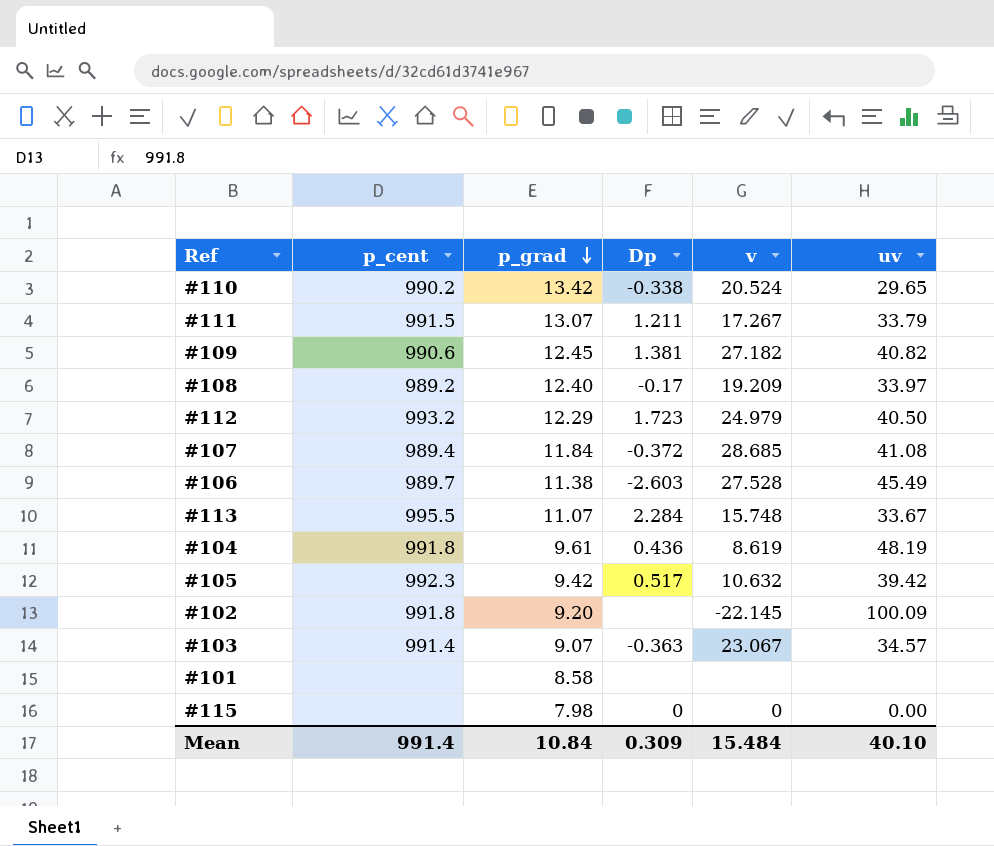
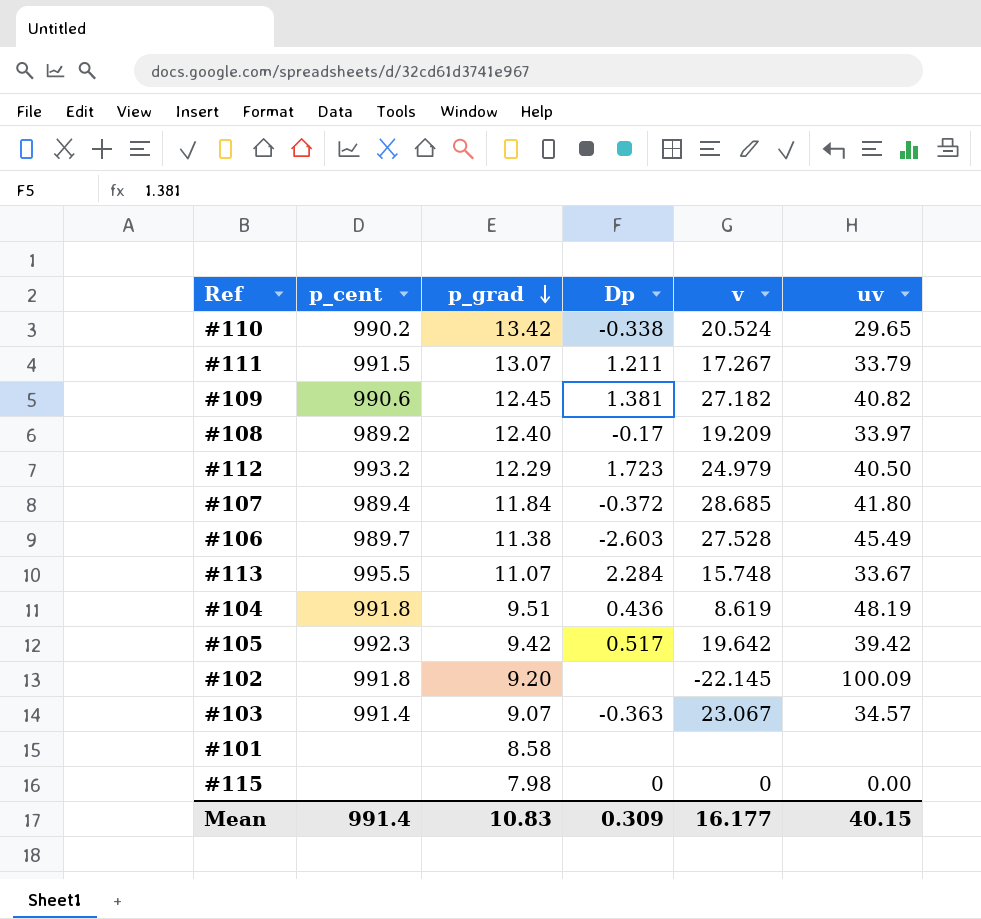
#107 | uv: 41.08 -> 41.80
#104 | p_grad: 9.61 -> 9.51
#105 | v: 10.632 -> 19.642
Mean | p_grad: 10.84 -> 10.83
Mean | v: 15.484 -> 16.177
Mean | uv: 40.10 -> 40.15

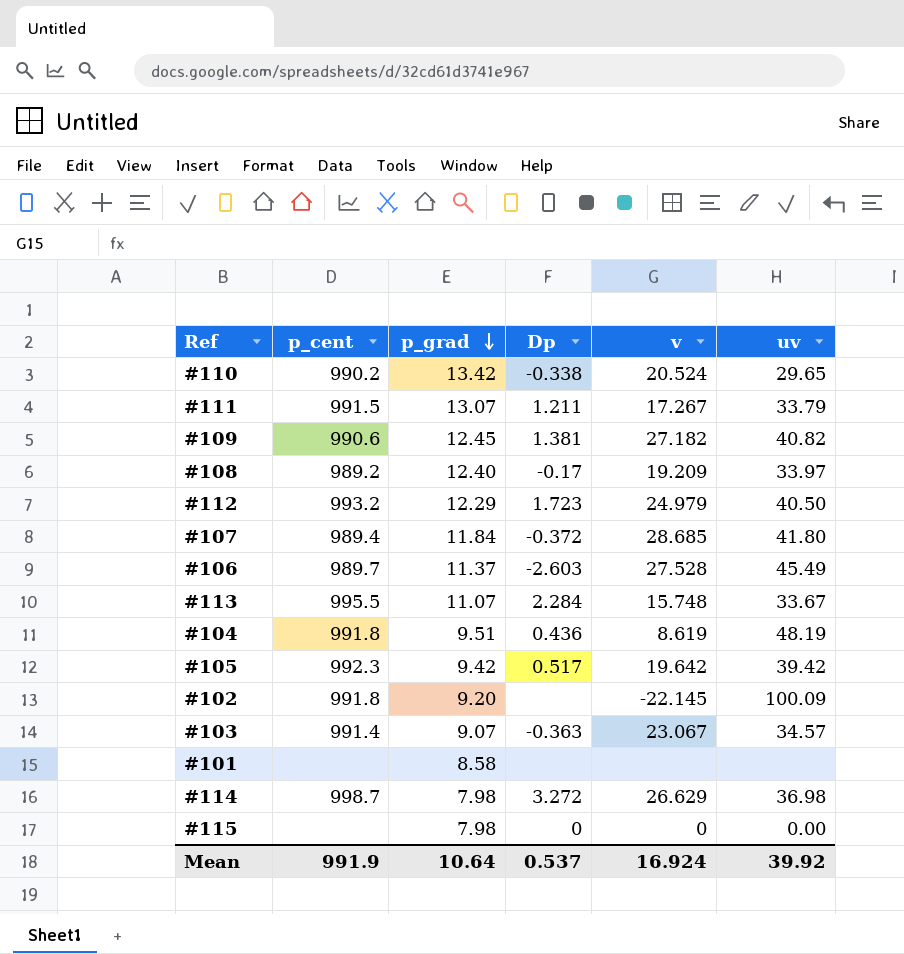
#106 | p_grad: 11.38 -> 11.37
row #114: none -> 998.7 | 7.98 | 3.272 | 26.629 | 36.98
Mean | p_cent: 991.4 -> 991.9
Mean | p_grad: 10.83 -> 10.64
Mean | Dp: 0.309 -> 0.537
Mean | v: 16.177 -> 16.924
Mean | uv: 40.15 -> 39.92

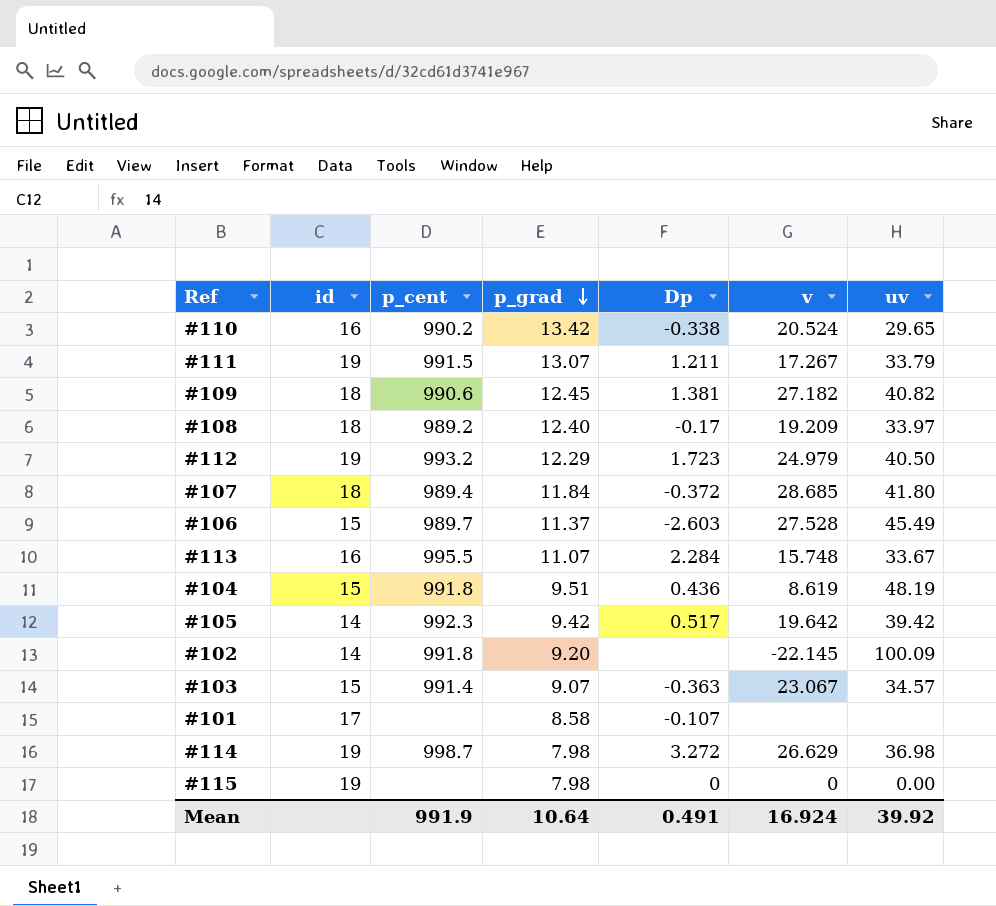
column id | position: none -> 2
#101 | Dp: none -> -0.107
Mean | Dp: 0.537 -> 0.491

